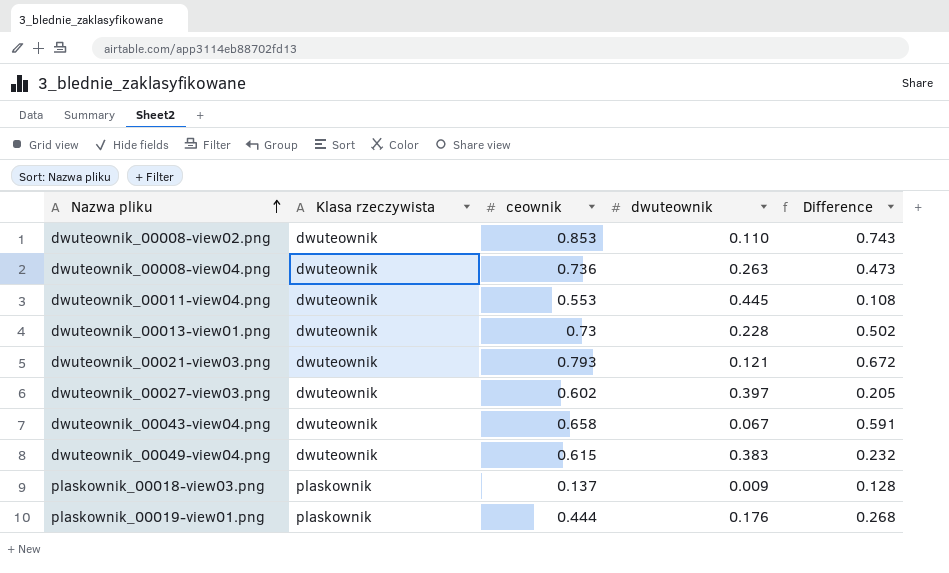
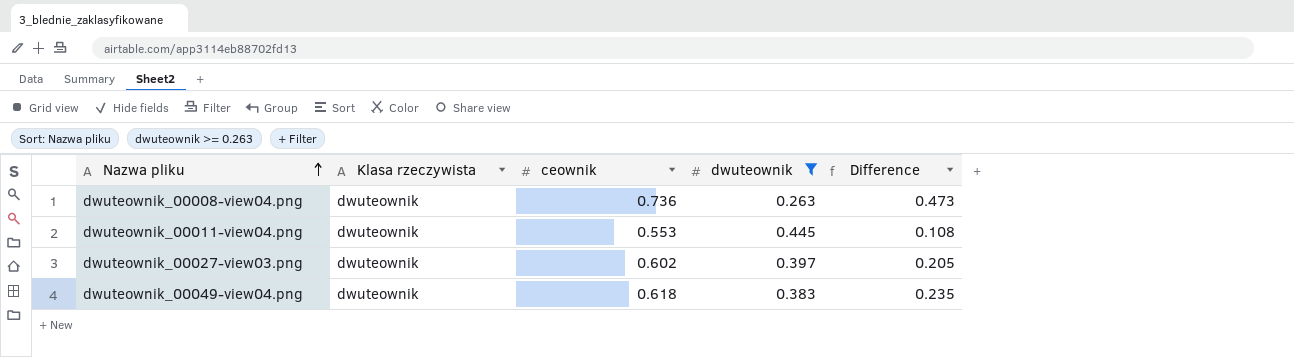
filter: none -> dwuteownik >= 0.263
dwuteownik_00049-view04.png | ceownik: 0.615 -> 0.618
dwuteownik_00049-view04.png | Difference: 0.232 -> 0.235

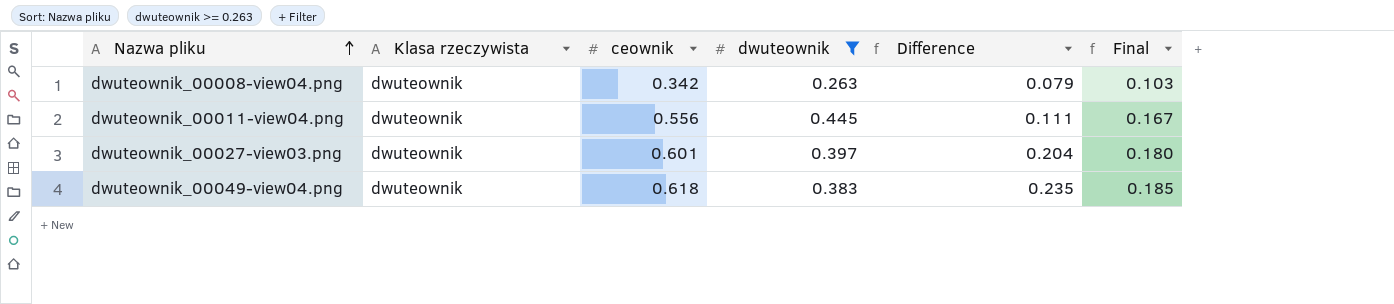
column Final | formula: none -> [ceownik] * 0.3
dwuteownik_00008-view04.png | ceownik: 0.736 -> 0.342
dwuteownik_00008-view04.png | Difference: 0.473 -> 0.079
dwuteownik_00011-view04.png | ceownik: 0.553 -> 0.556
dwuteownik_00011-view04.png | Difference: 0.108 -> 0.111
dwuteownik_00027-view03.png | ceownik: 0.602 -> 0.601
dwuteownik_00027-view03.png | Difference: 0.205 -> 0.204

